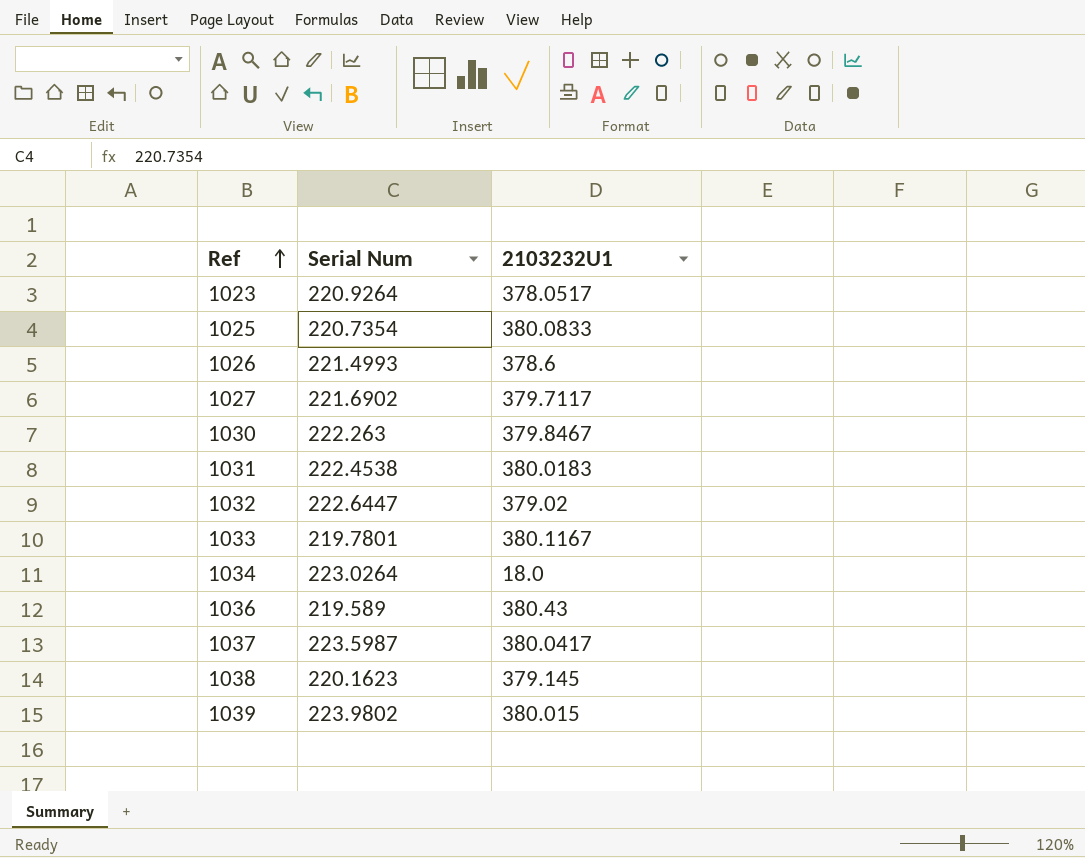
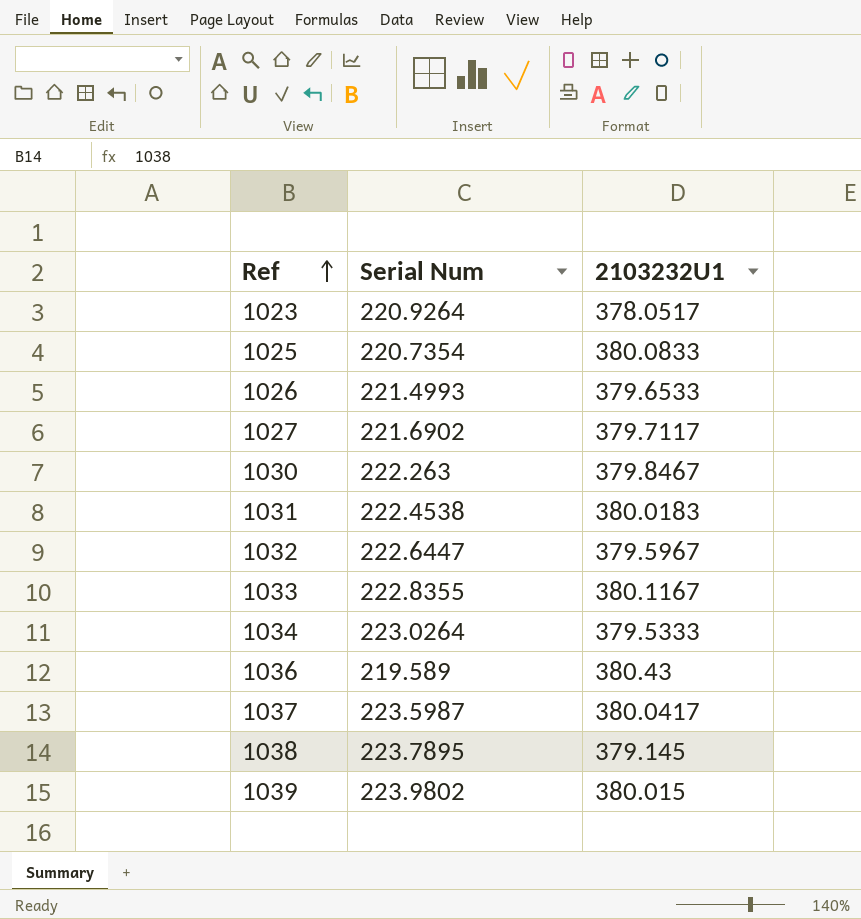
1026 | 2103232U1: 378.6 -> 379.6533
1032 | 2103232U1: 379.02 -> 379.5967
1033 | Serial Num: 219.7801 -> 222.8355
1034 | 2103232U1: 18.0 -> 379.5333
1038 | Serial Num: 220.1623 -> 223.7895

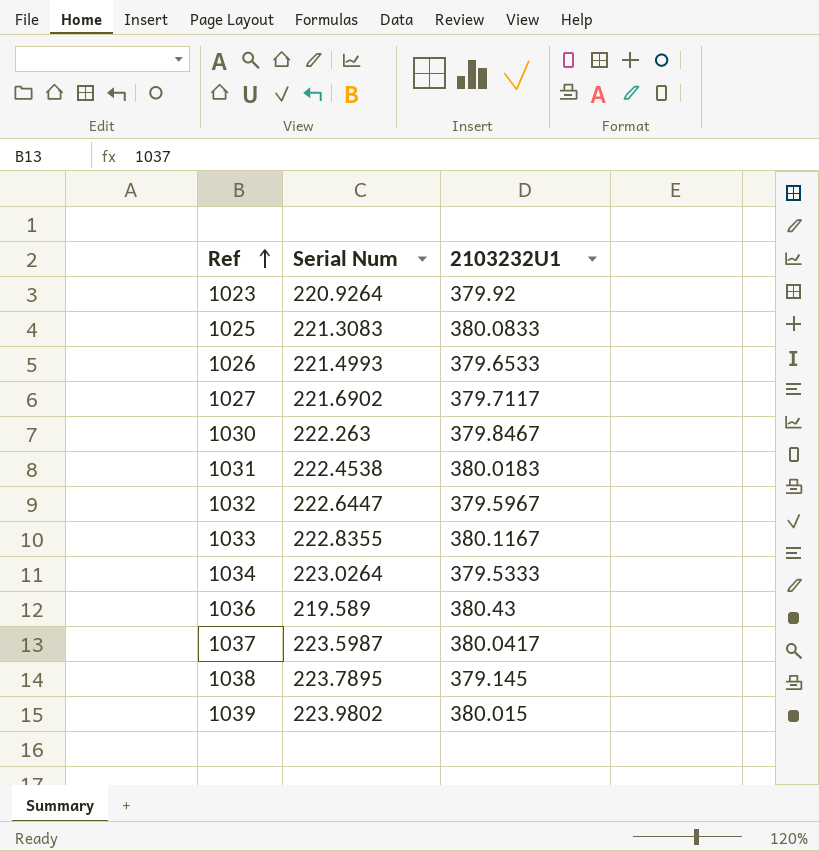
1023 | 2103232U1: 378.0517 -> 379.92
1025 | Serial Num: 220.7354 -> 221.3083

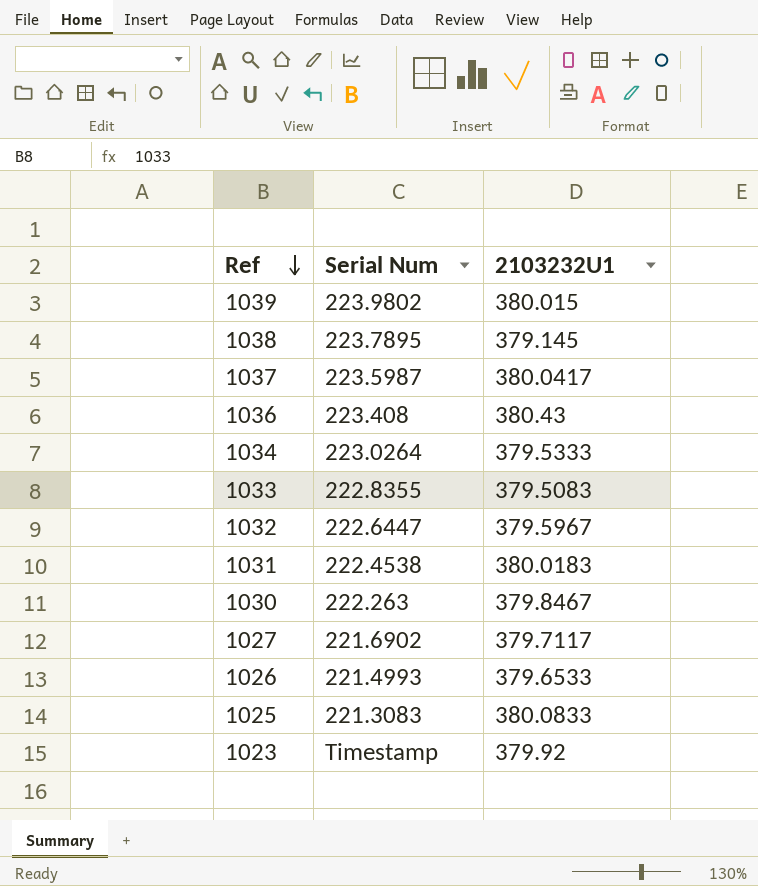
row order: Ref ascending -> Ref descending
1036 | Serial Num: 219.589 -> 223.408
1033 | 2103232U1: 380.1167 -> 379.5083
1023 | Serial Num: 220.9264 -> Timestamp

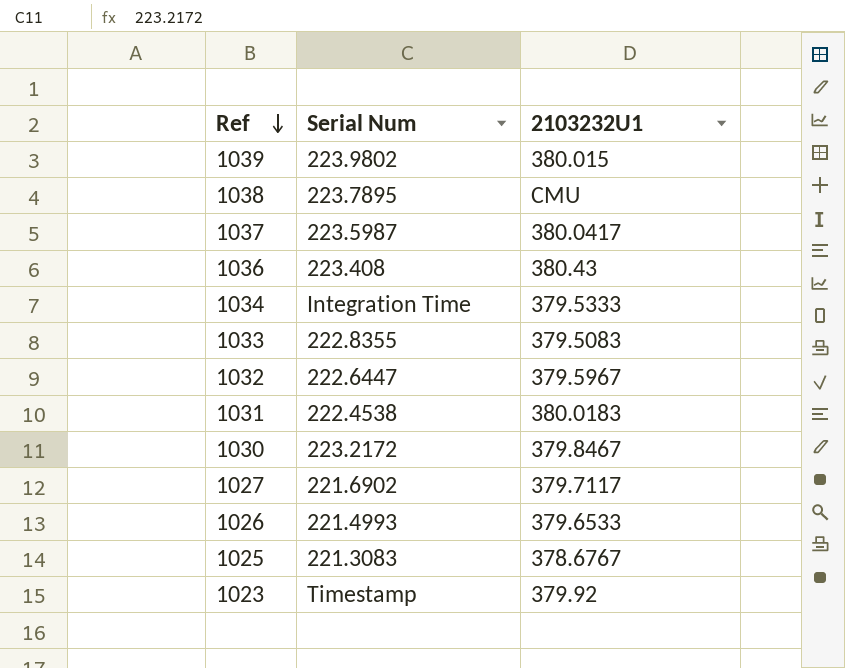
1038 | 2103232U1: 379.145 -> CMU
1034 | Serial Num: 223.0264 -> Integration Time
1030 | Serial Num: 222.263 -> 223.2172
1025 | 2103232U1: 380.0833 -> 378.6767

